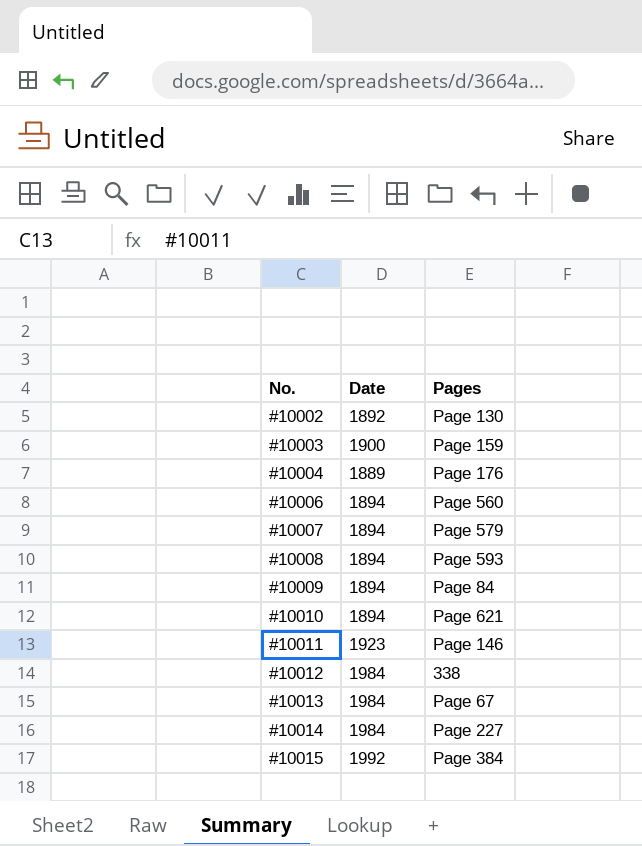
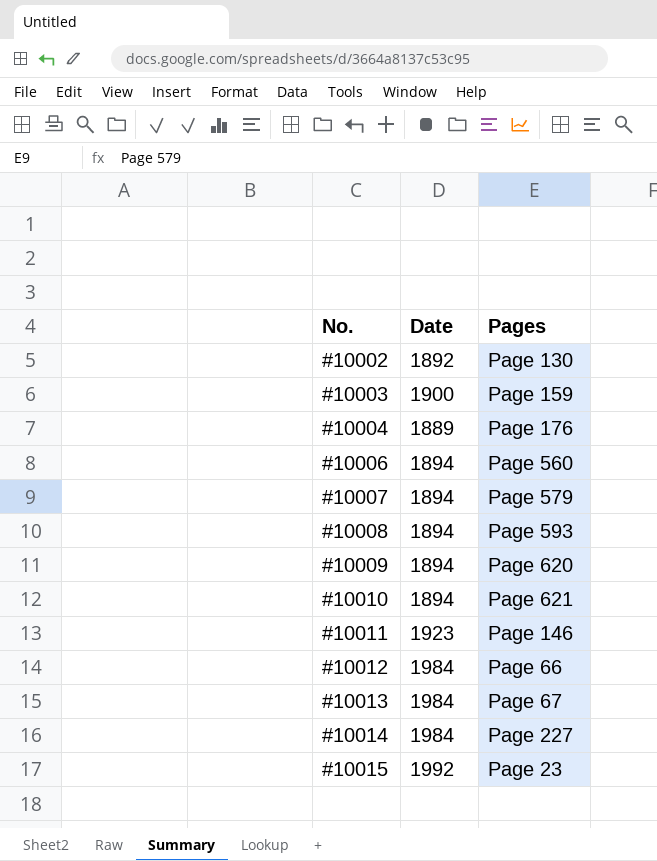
#10009 | Pages: Page 84 -> Page 620
#10012 | Pages: 338 -> Page 66
#10015 | Pages: Page 384 -> Page 23

